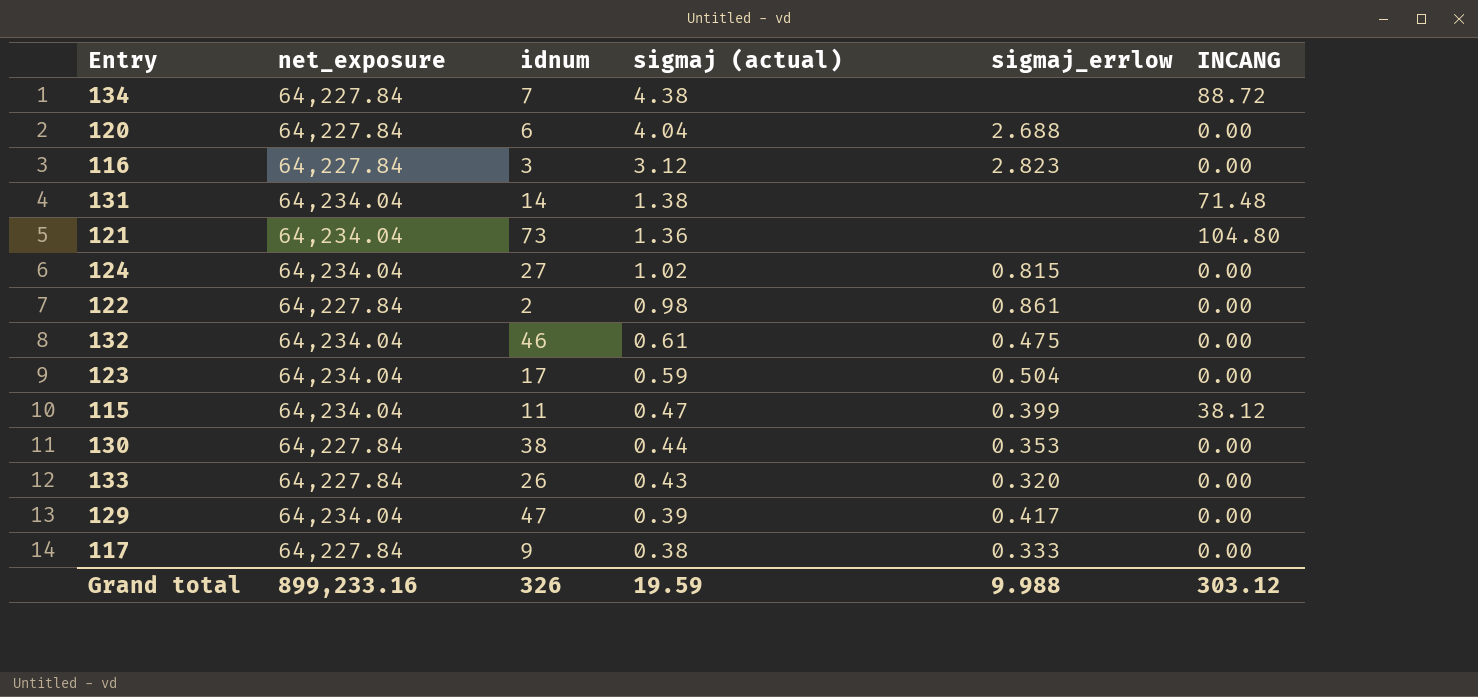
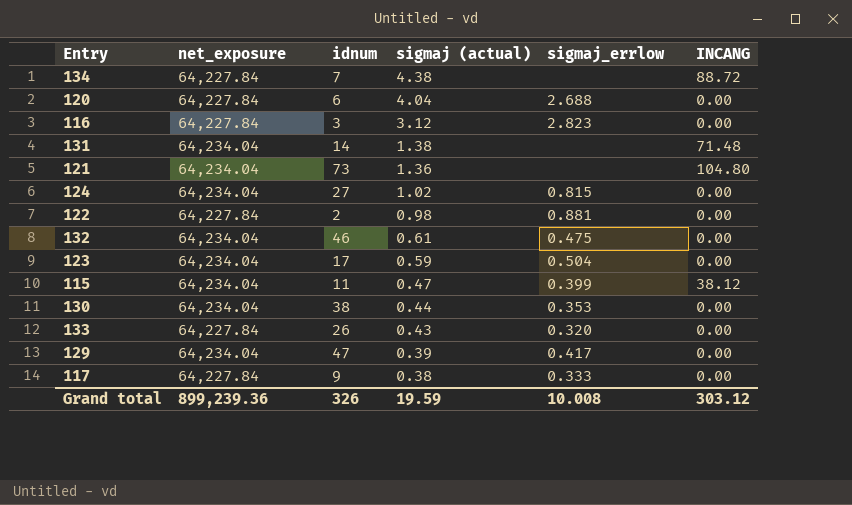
122 | sigmaj_errlow: 0.861 -> 0.881
130 | net_exposure: 64,227.84 -> 64,234.04
Grand total | net_exposure: 899,233.16 -> 899,239.36
Grand total | sigmaj_errlow: 9.988 -> 10.008

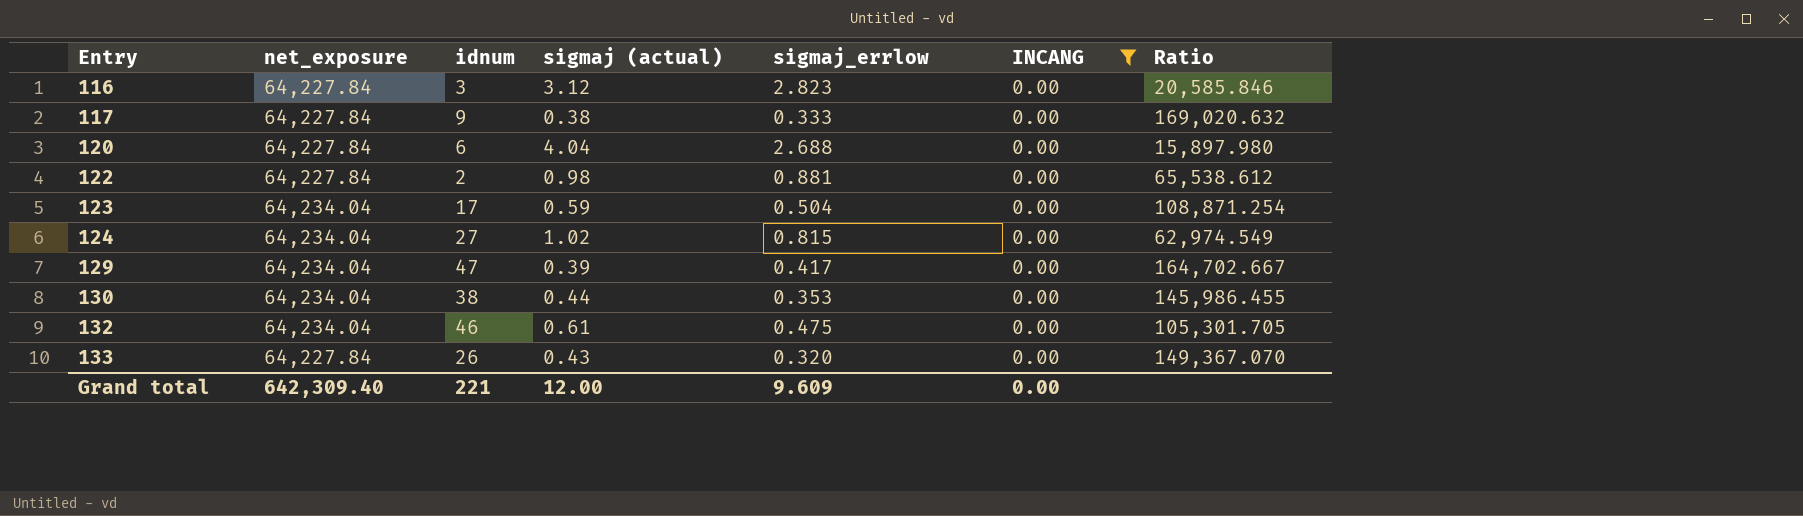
filter: none -> INCANG = 0.00
row order: sigmaj (actual) descending -> Entry ascending
column Ratio | formula: none -> [net_exposure] / [sigmaj (actual)]
Grand total | net_exposure: 899,239.36 -> 642,309.40
Grand total | idnum: 326 -> 221
Grand total | sigmaj (actual): 19.59 -> 12.00
Grand total | sigmaj_errlow: 10.008 -> 9.609
Grand total | INCANG: 303.12 -> 0.00

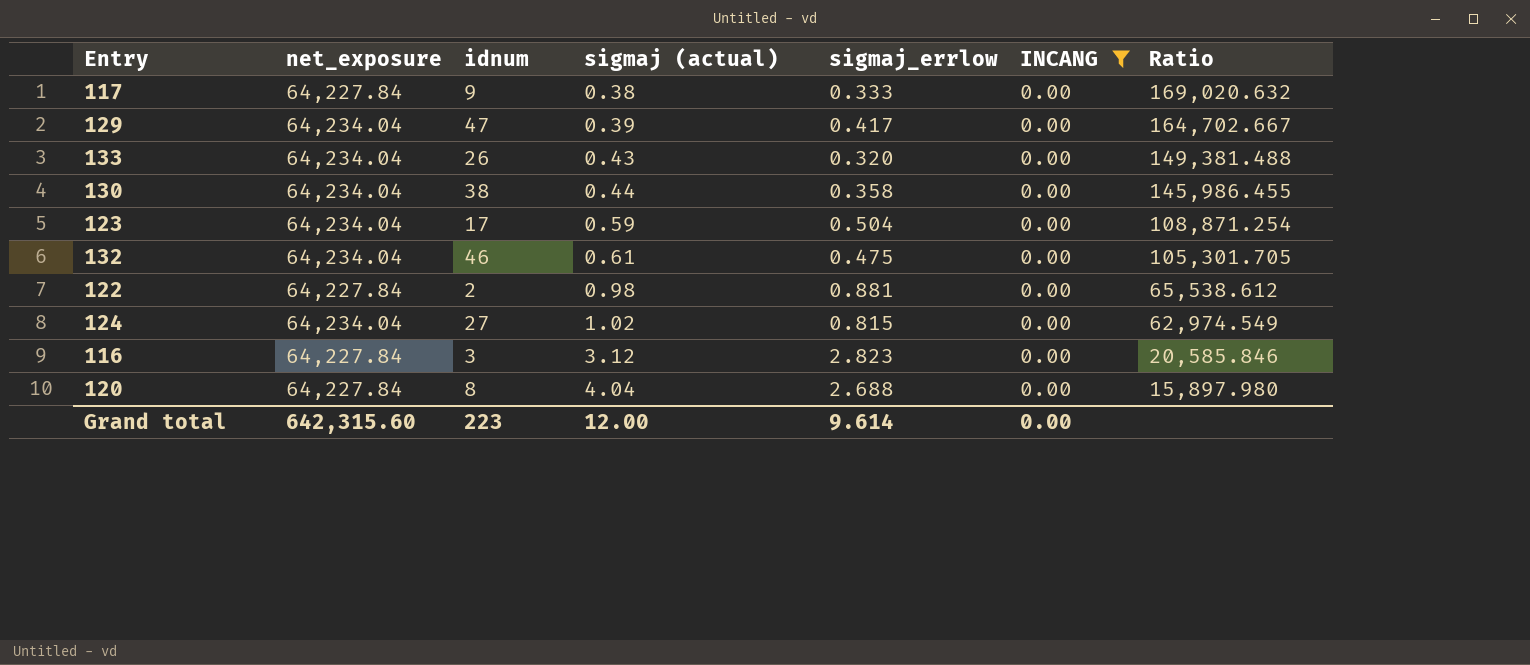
row order: Entry ascending -> sigmaj (actual) ascending
133 | net_exposure: 64,227.84 -> 64,234.04
133 | Ratio: 149,367.070 -> 149,381.488
130 | sigmaj_errlow: 0.353 -> 0.358
120 | idnum: 6 -> 8
Grand total | net_exposure: 642,309.40 -> 642,315.60
Grand total | idnum: 221 -> 223
Grand total | sigmaj_errlow: 9.609 -> 9.614

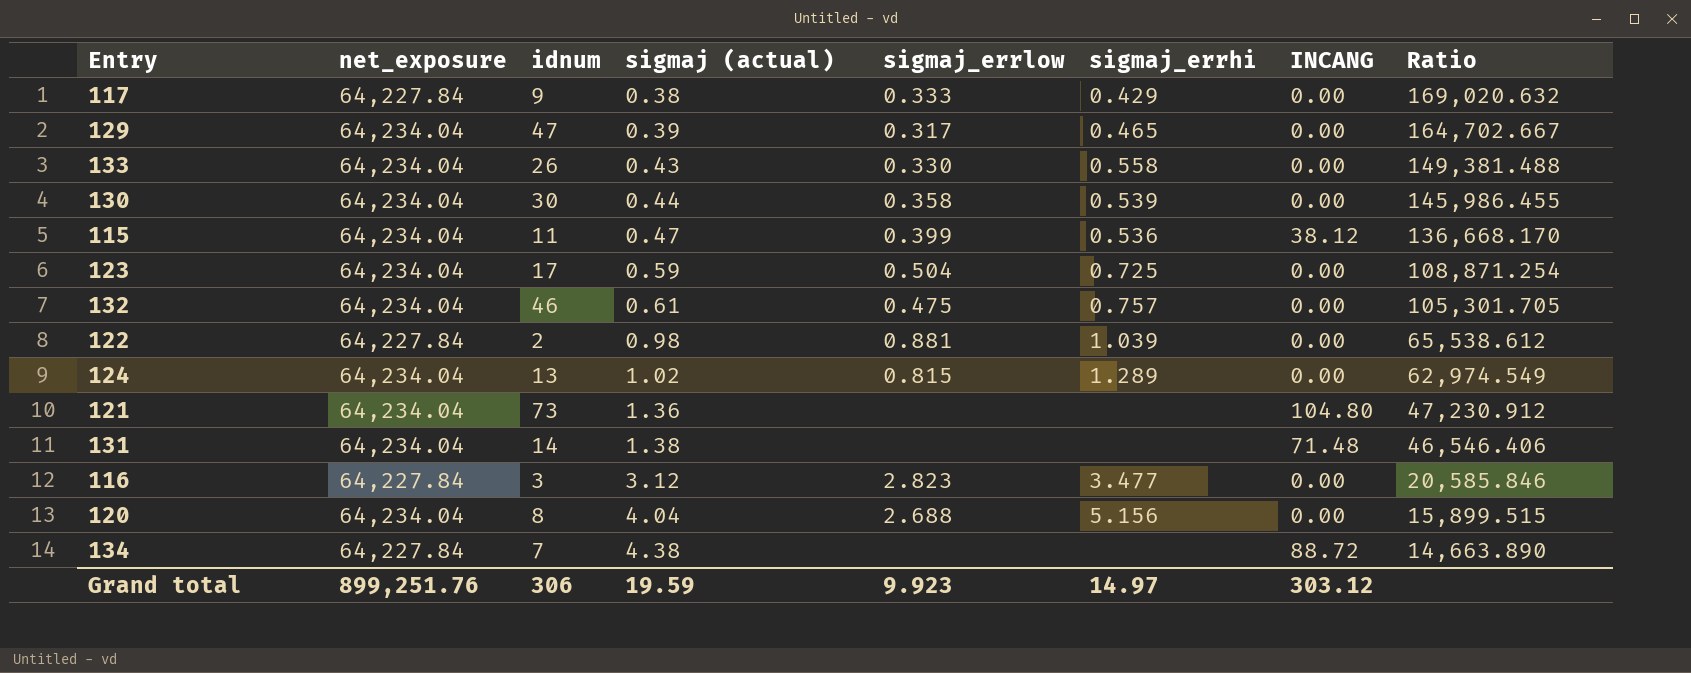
filter: INCANG = 0.00 -> none
column sigmaj_errhi | position: none -> 6
129 | sigmaj_errlow: 0.417 -> 0.317
133 | sigmaj_errlow: 0.320 -> 0.330
130 | idnum: 38 -> 30
124 | idnum: 27 -> 13
120 | net_exposure: 64,227.84 -> 64,234.04
120 | Ratio: 15,897.980 -> 15,899.515
Grand total | net_exposure: 642,315.60 -> 899,251.76
Grand total | idnum: 223 -> 306
Grand total | sigmaj (actual): 12.00 -> 19.59
Grand total | sigmaj_errlow: 9.614 -> 9.923
Grand total | INCANG: 0.00 -> 303.12

